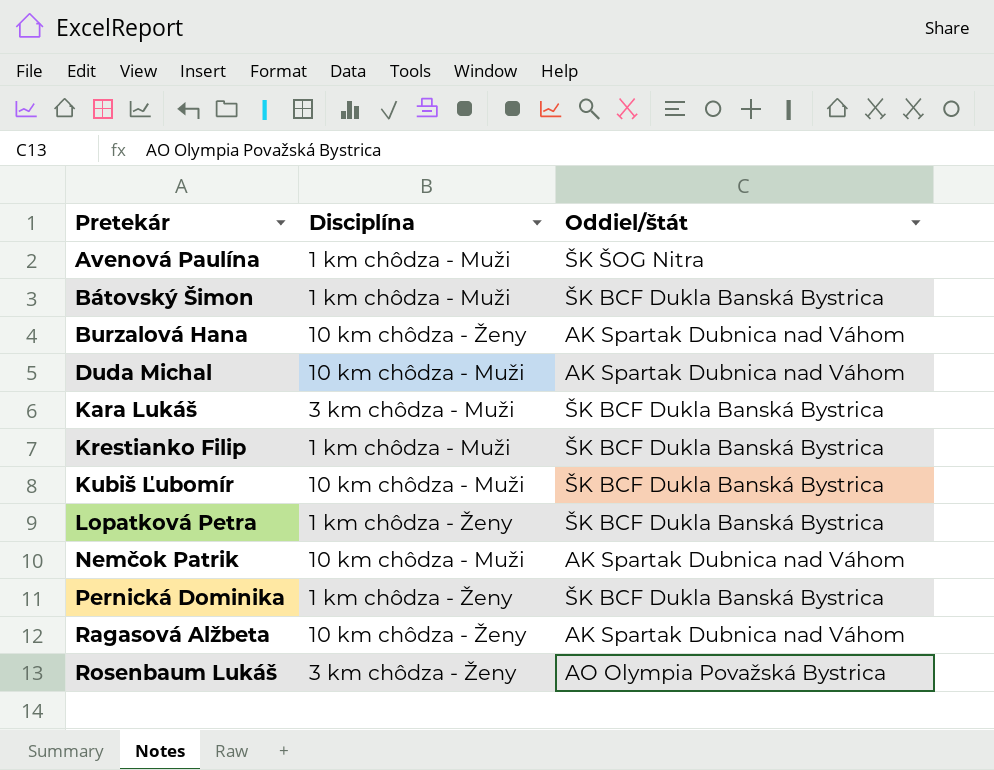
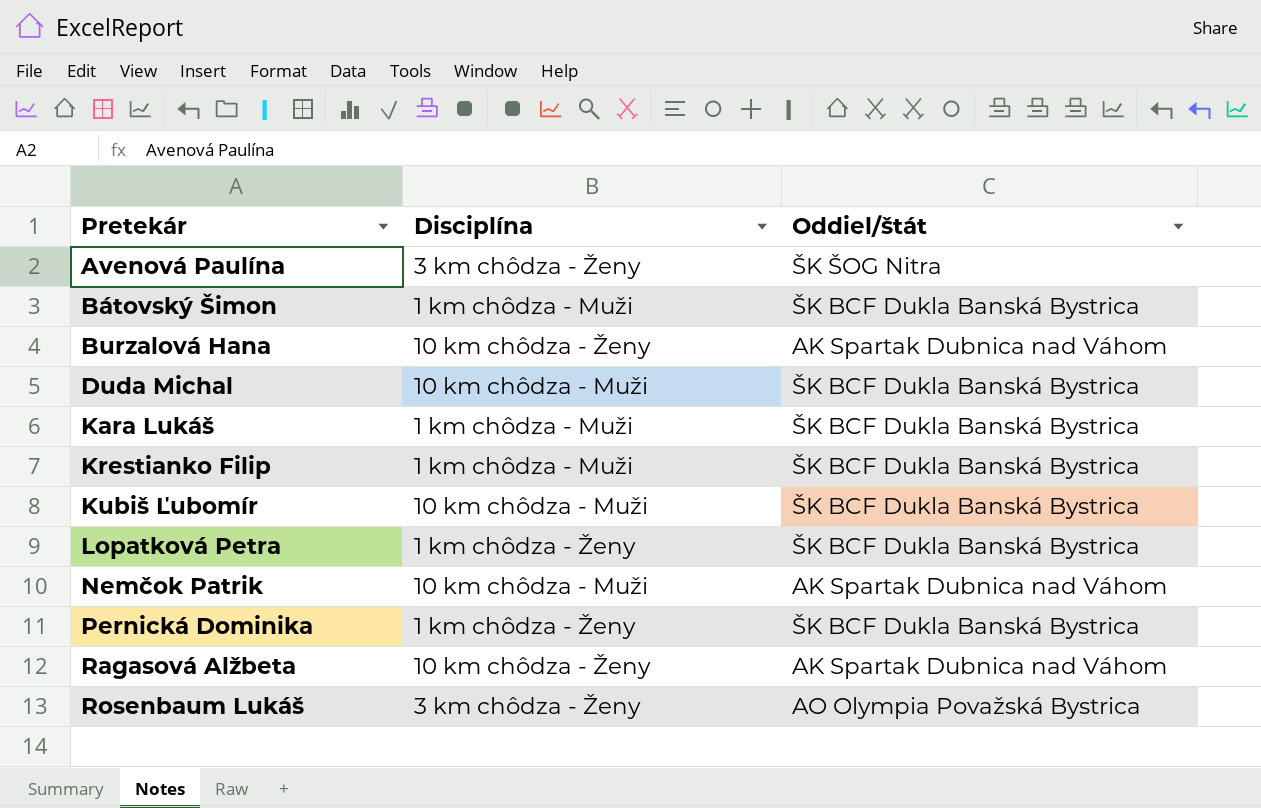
Avenová Paulína | Disciplína: 1 km chôdza - Muži -> 3 km chôdza - Ženy
Duda Michal | Oddiel/štát: AK Spartak Dubnica nad Váhom -> ŠK BCF Dukla Banská Bystrica
Kara Lukáš | Disciplína: 3 km chôdza - Muži -> 1 km chôdza - Muži

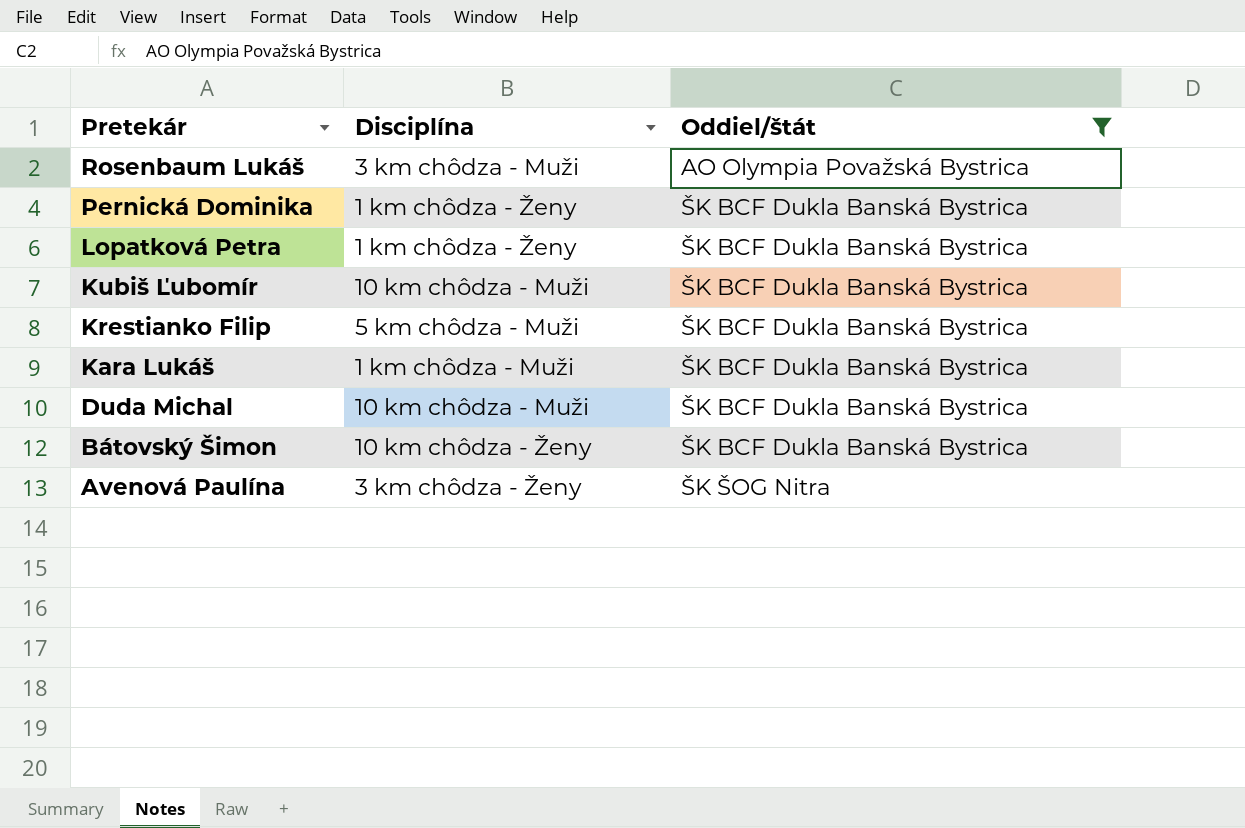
filter: none -> Oddiel/štát != AK Spartak Dubnica nad Váhom
row order: Pretekár ascending -> Pretekár descending
Rosenbaum Lukáš | Disciplína: 3 km chôdza - Ženy -> 3 km chôdza - Muži
Krestianko Filip | Disciplína: 1 km chôdza - Muži -> 5 km chôdza - Muži
Bátovský Šimon | Disciplína: 1 km chôdza - Muži -> 10 km chôdza - Ženy

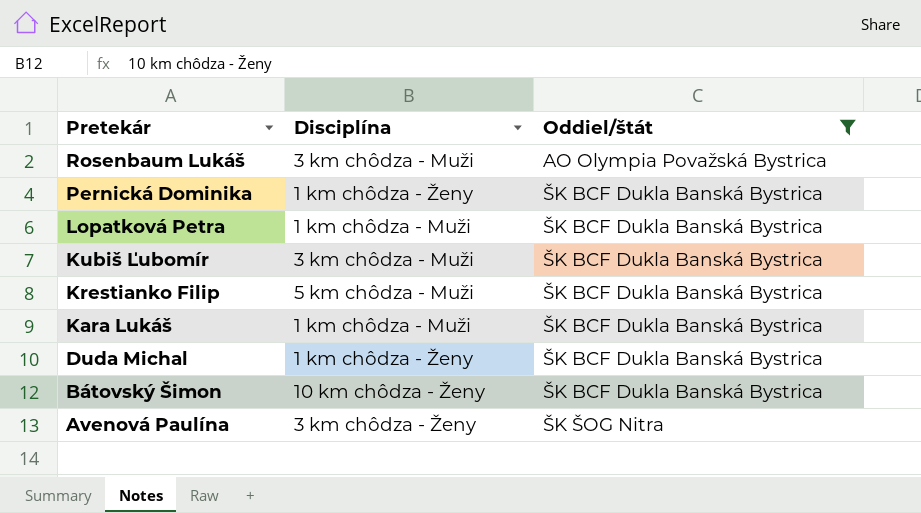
Lopatková Petra | Disciplína: 1 km chôdza - Ženy -> 1 km chôdza - Muži
Kubiš Ľubomír | Disciplína: 10 km chôdza - Muži -> 3 km chôdza - Muži
Duda Michal | Disciplína: 10 km chôdza - Muži -> 1 km chôdza - Ženy

